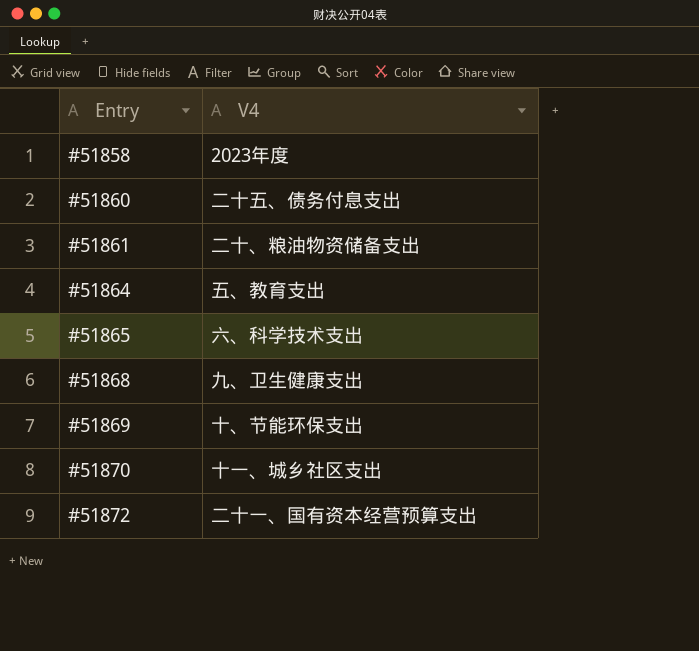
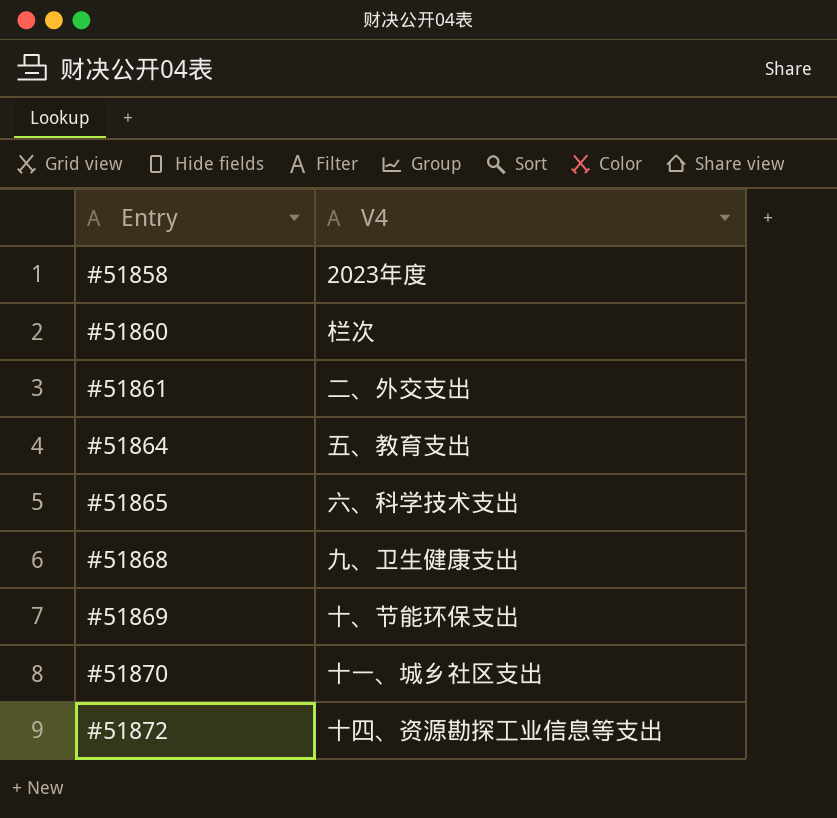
#51860 | V4: 二十五、债务付息支出 -> 栏次
#51861 | V4: 二十、粮油物资储备支出 -> 二、外交支出
#51872 | V4: 二十一、国有资本经营预算支出 -> 十四、资源勘探工业信息等支出

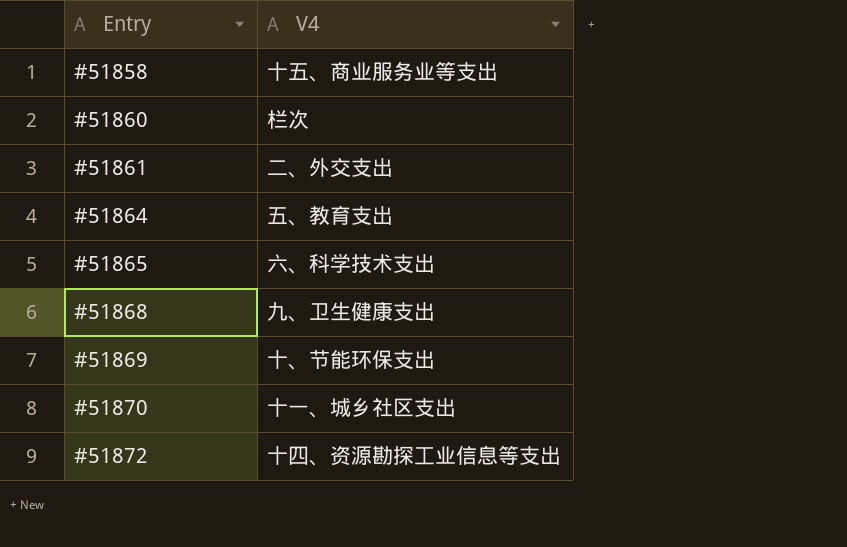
#51858 | V4: 2023年度 -> 十五、商业服务业等支出

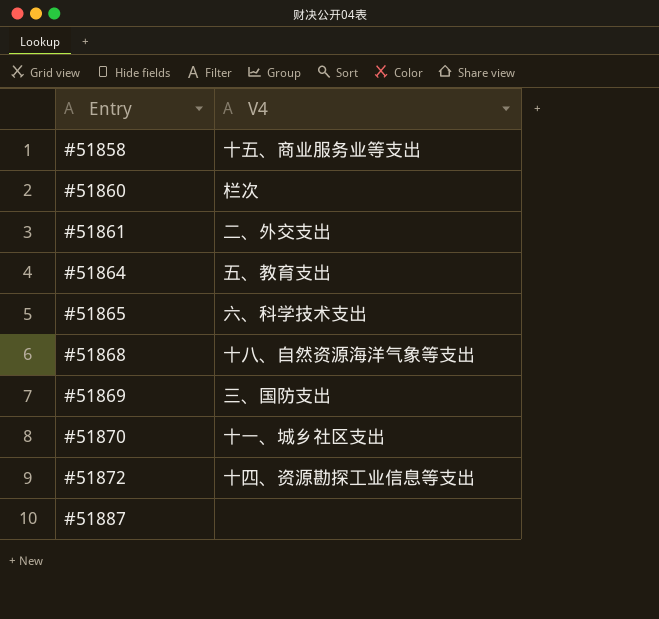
#51868 | V4: 九、卫生健康支出 -> 十八、自然资源海洋气象等支出
#51869 | V4: 十、节能环保支出 -> 三、国防支出
row #51887: none -> none

